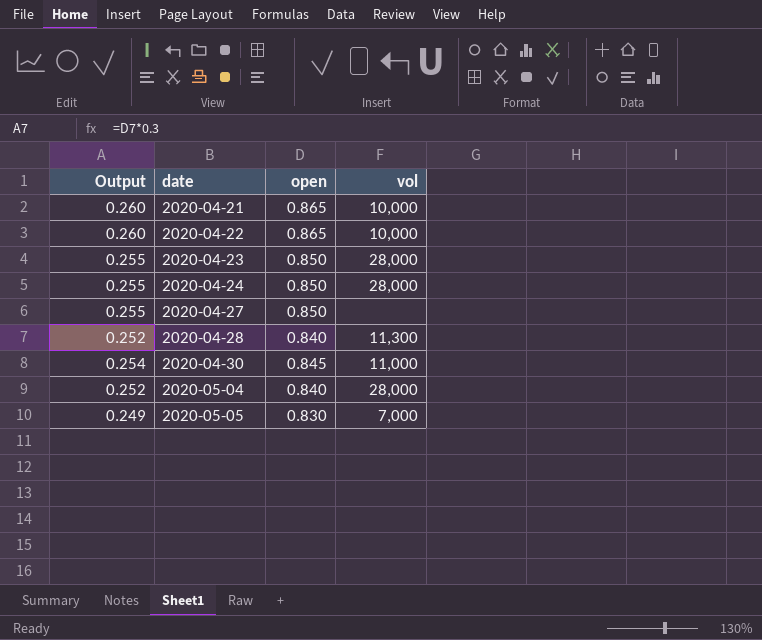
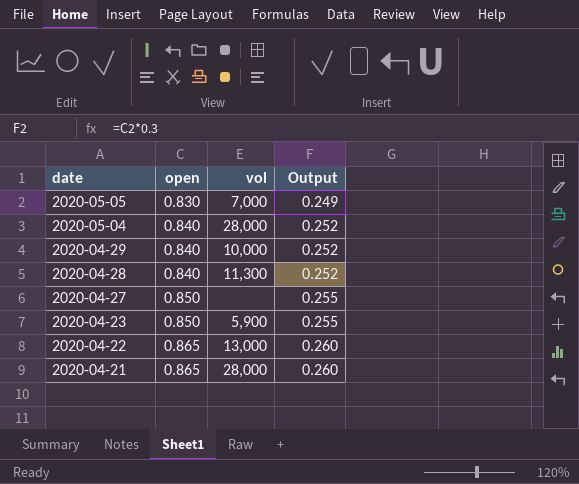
row order: date ascending -> date descending
column Output | position: 1 -> 4
row 2020-04-24: 0.255 | 0.850 | 28,000 -> none
row 2020-04-30: 0.254 | 0.845 | 11,000 -> none
row 2020-04-29: none -> 0.840 | 10,000 | 0.252
2020-04-23 | vol: 28,000 -> 5,900
2020-04-22 | vol: 10,000 -> 13,000
2020-04-21 | vol: 10,000 -> 28,000

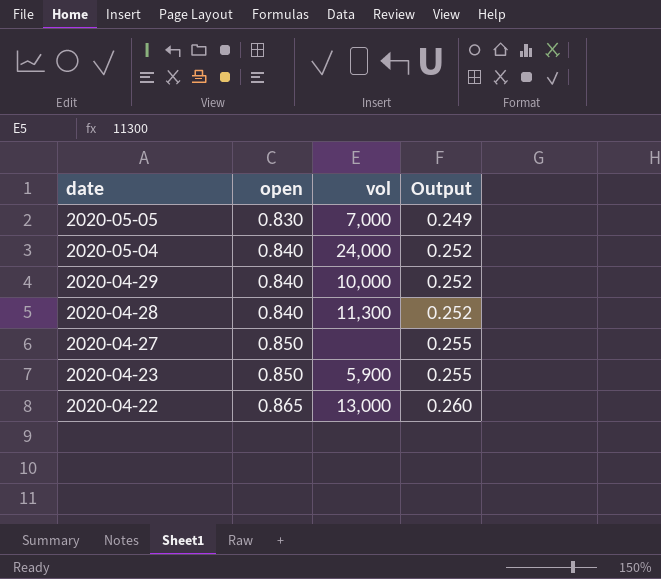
row 2020-04-21: 0.865 | 28,000 | 0.260 -> none
2020-05-04 | vol: 28,000 -> 24,000

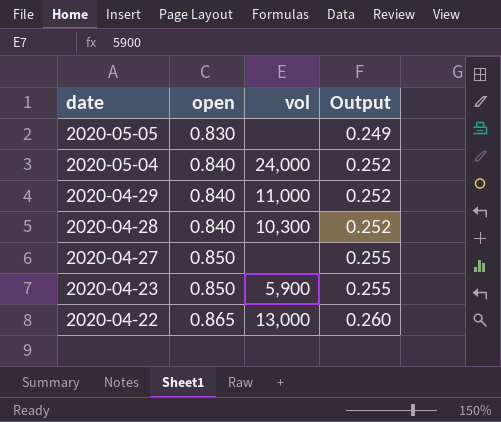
2020-05-05 | vol: 7,000 -> none
2020-04-29 | vol: 10,000 -> 11,000
2020-04-28 | vol: 11,300 -> 10,300

